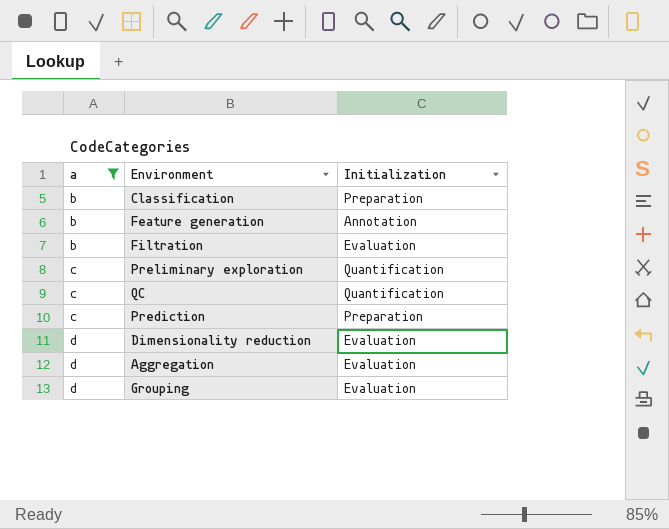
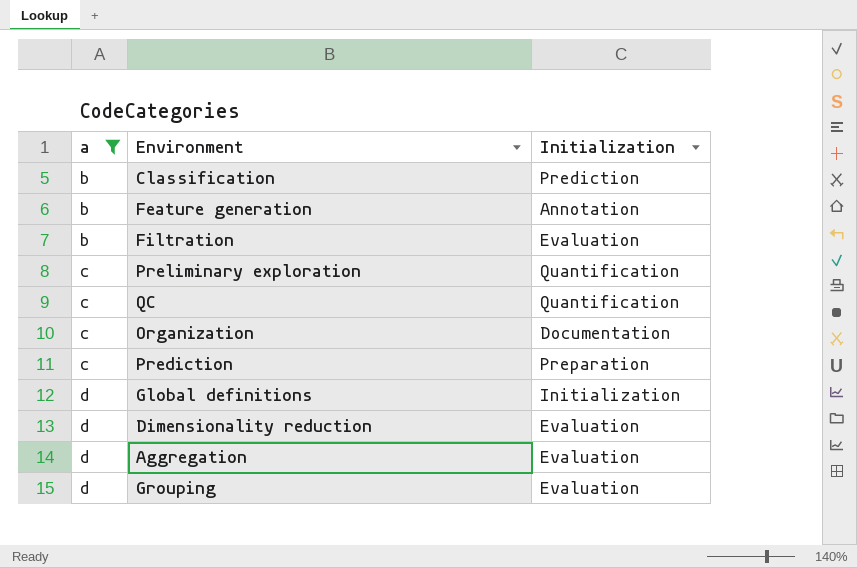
Classification | Initialization: Preparation -> Prediction
row Organization: none -> c | Documentation
row Global definitions: none -> d | Initialization

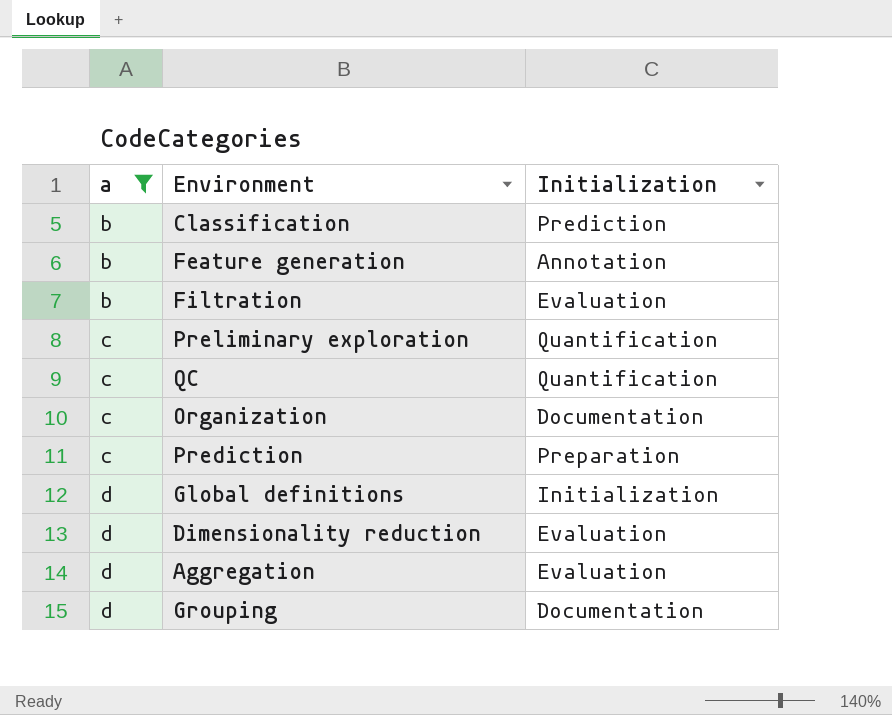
Grouping | Initialization: Evaluation -> Documentation

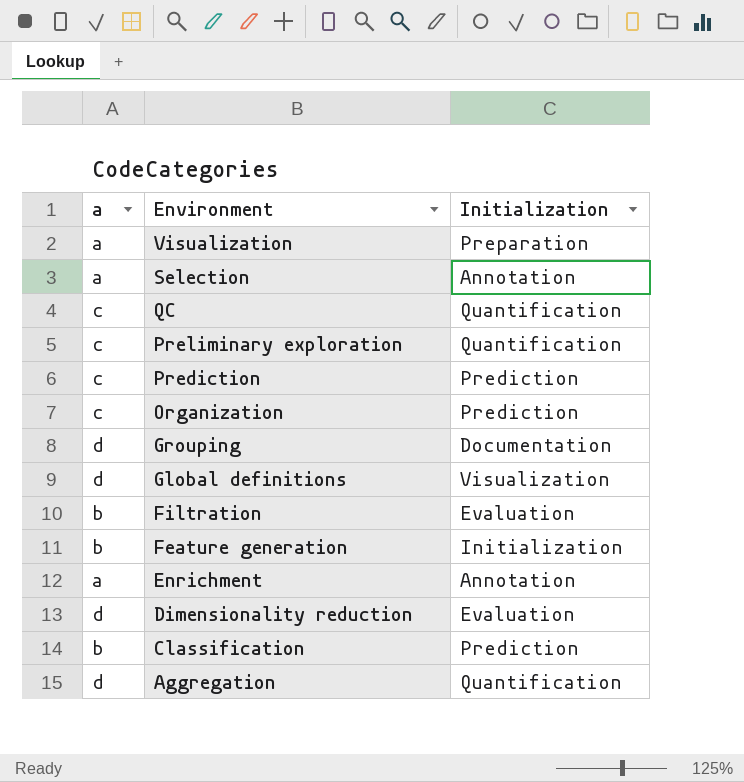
filter: a != a -> none
row order: a ascending -> Environment descending
Prediction | Initialization: Preparation -> Prediction
Organization | Initialization: Documentation -> Prediction
Global definitions | Initialization: Initialization -> Visualization
Feature generation | Initialization: Annotation -> Initialization
Aggregation | Initialization: Evaluation -> Quantification

